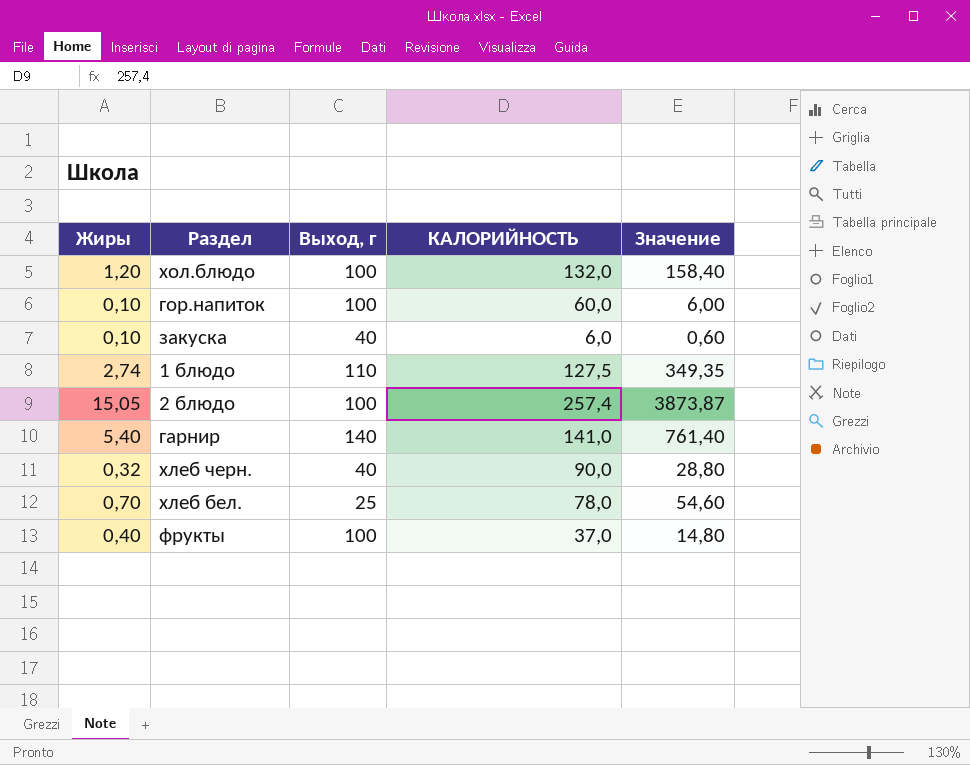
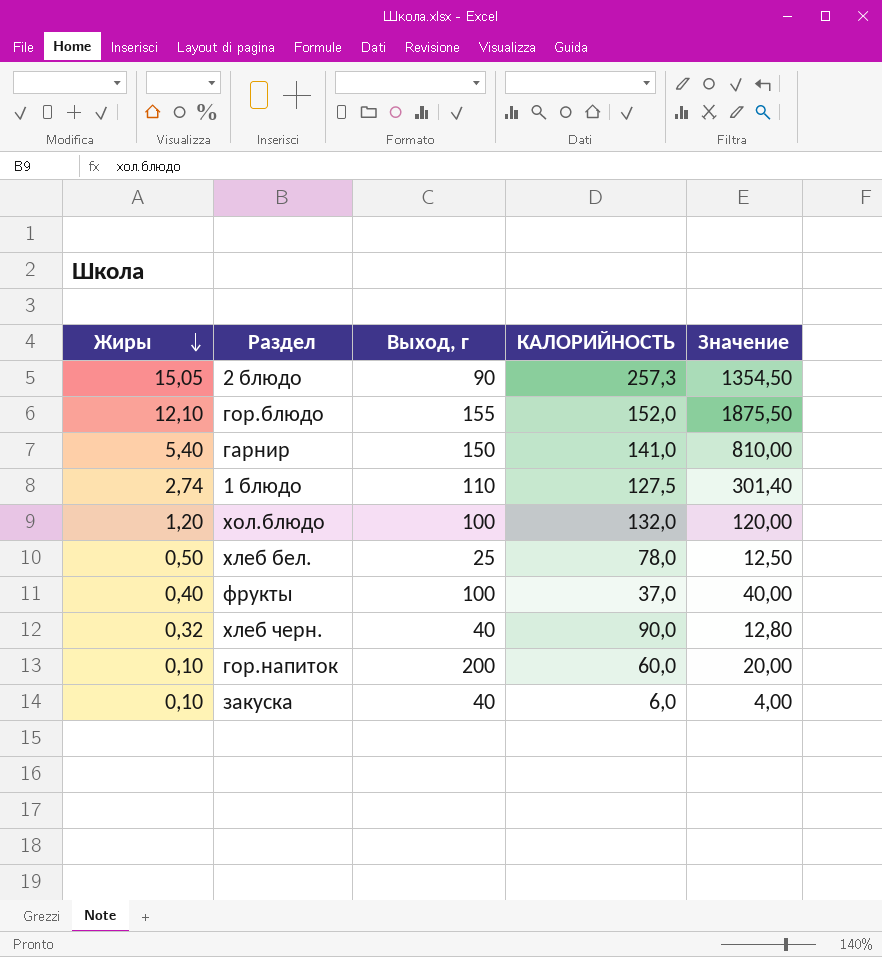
row order: none -> Жиры descending
column Значение | formula: [Жиры] * [КАЛОРИЙНОСТЬ] -> [Жиры] * [Выход, г]
2 блюдо | Выход, г: 100 -> 90
2 блюдо | КАЛОРИЙНОСТЬ: 257,4 -> 257,3
row гор.блюдо: none -> 12,10 | 155 | 152,0 | 1875,50
гарнир | Выход, г: 140 -> 150
хлеб бел. | Жиры: 0,70 -> 0,50
гор.напиток | Выход, г: 100 -> 200

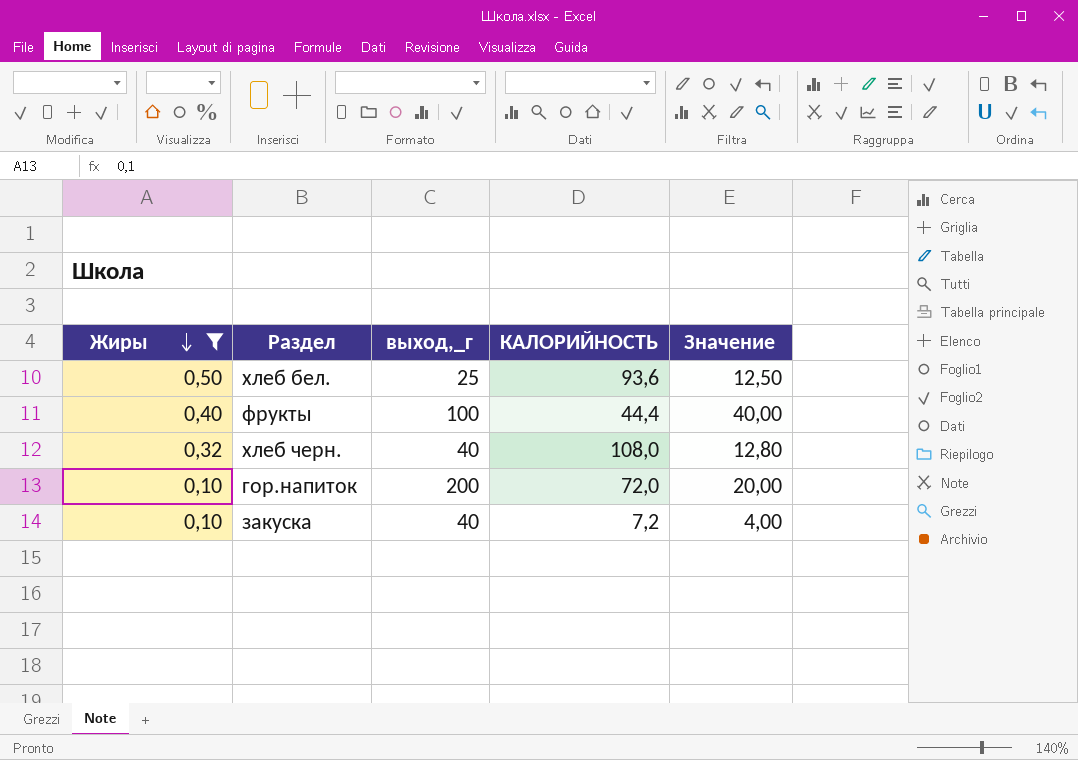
filter: none -> Жиры <= 0,50
column name: Выход, г -> выход,_г
хлеб бел. | КАЛОРИЙНОСТЬ: 78,0 -> 93,6
фрукты | КАЛОРИЙНОСТЬ: 37,0 -> 44,4
хлеб черн. | КАЛОРИЙНОСТЬ: 90,0 -> 108,0
гор.напиток | КАЛОРИЙНОСТЬ: 60,0 -> 72,0
закуска | КАЛОРИЙНОСТЬ: 6,0 -> 7,2

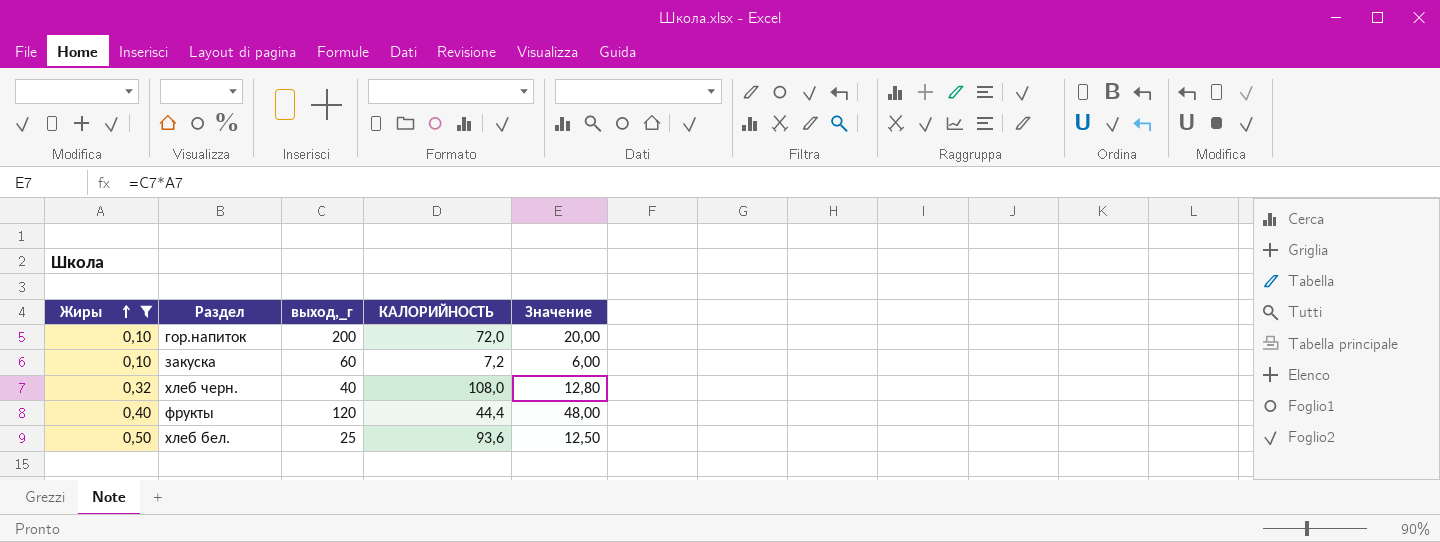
row order: Жиры descending -> Жиры ascending
закуска | выход,_г: 40 -> 60
закуска | Значение: 4,00 -> 6,00
фрукты | выход,_г: 100 -> 120
фрукты | Значение: 40,00 -> 48,00

